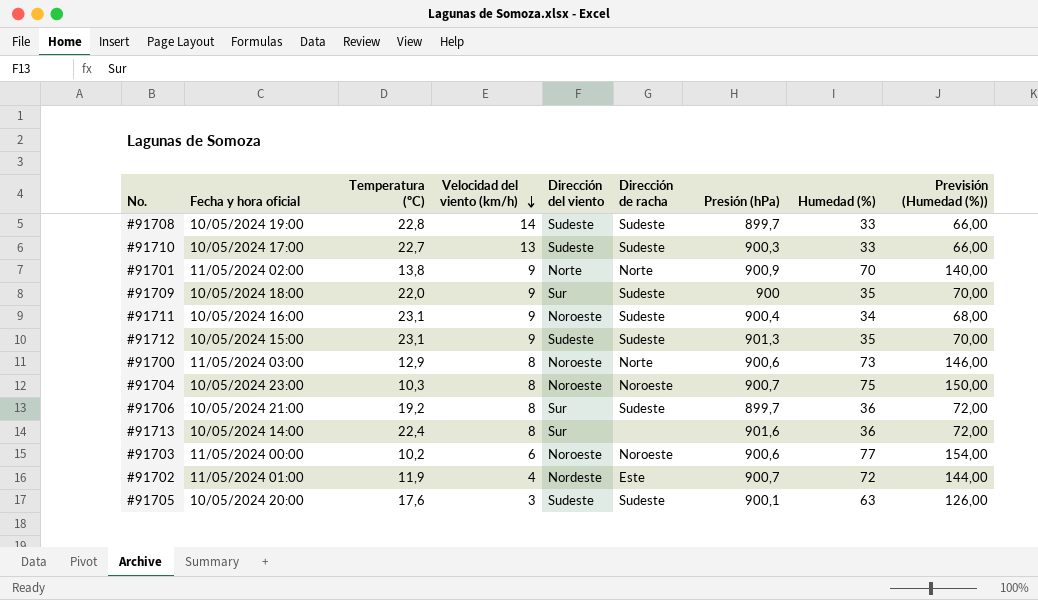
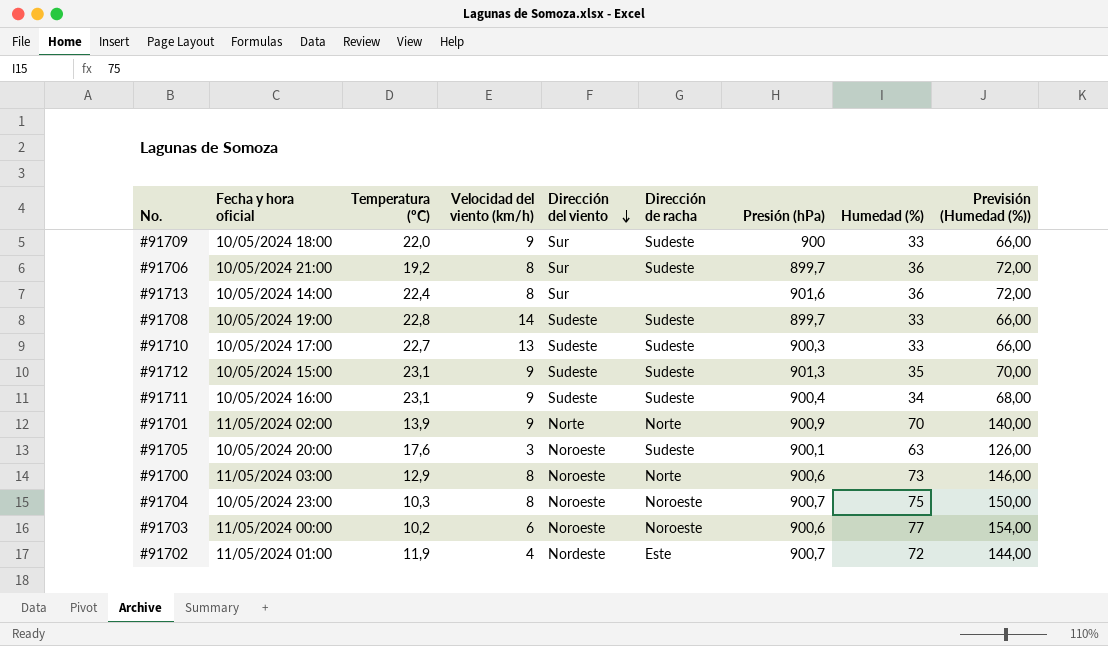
row order: Velocidad del viento (km/h) descending -> Dirección del viento descending
#91709 | Humedad (%): 35 -> 33
#91709 | Previsión (Humedad (%)): 70,00 -> 66,00
#91711 | Dirección del viento: Noroeste -> Sudeste
#91701 | Temperatura (ºC): 13,8 -> 13,9
#91705 | Dirección del viento: Sudeste -> Noroeste

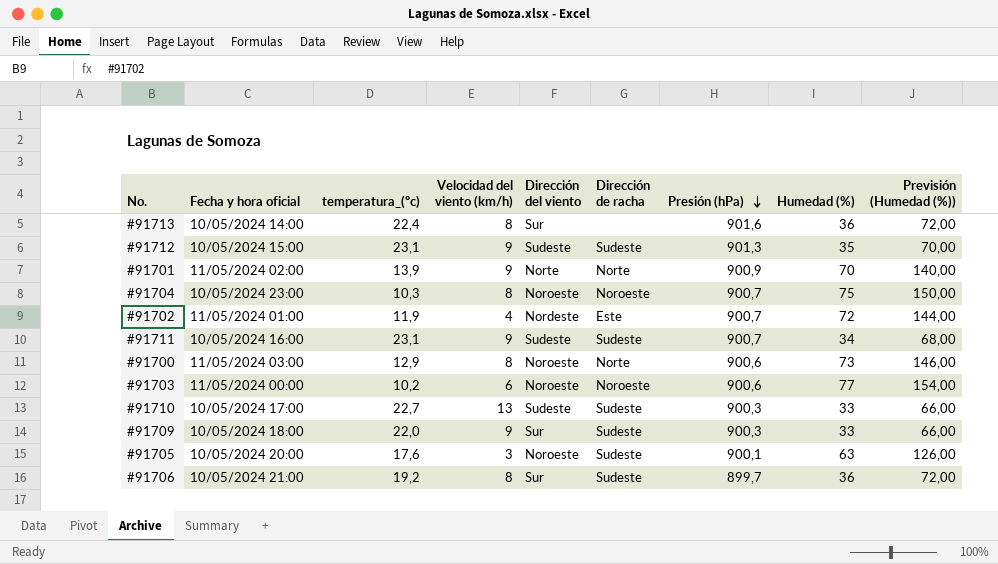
row order: Dirección del viento descending -> Presión (hPa) descending
column name: Temperatura (ºC) -> temperatura_(ºc)
row #91708: 10/05/2024 19:00 | 22,8 | 14 | Sudeste | Sudeste | 899,7 | 33 | 66,00 -> none
#91711 | Presión (hPa): 900,4 -> 900,7
#91709 | Presión (hPa): 900 -> 900,3

